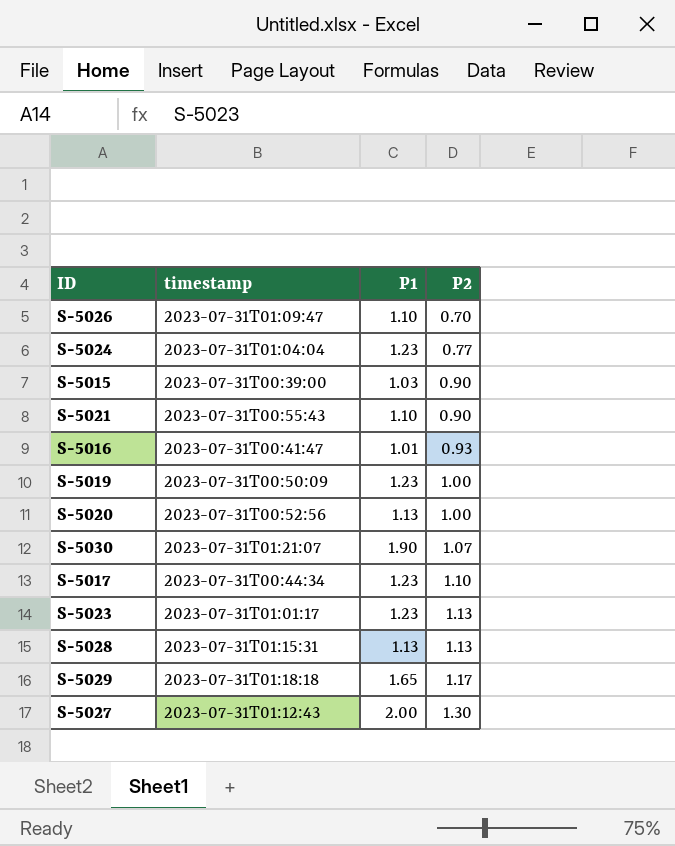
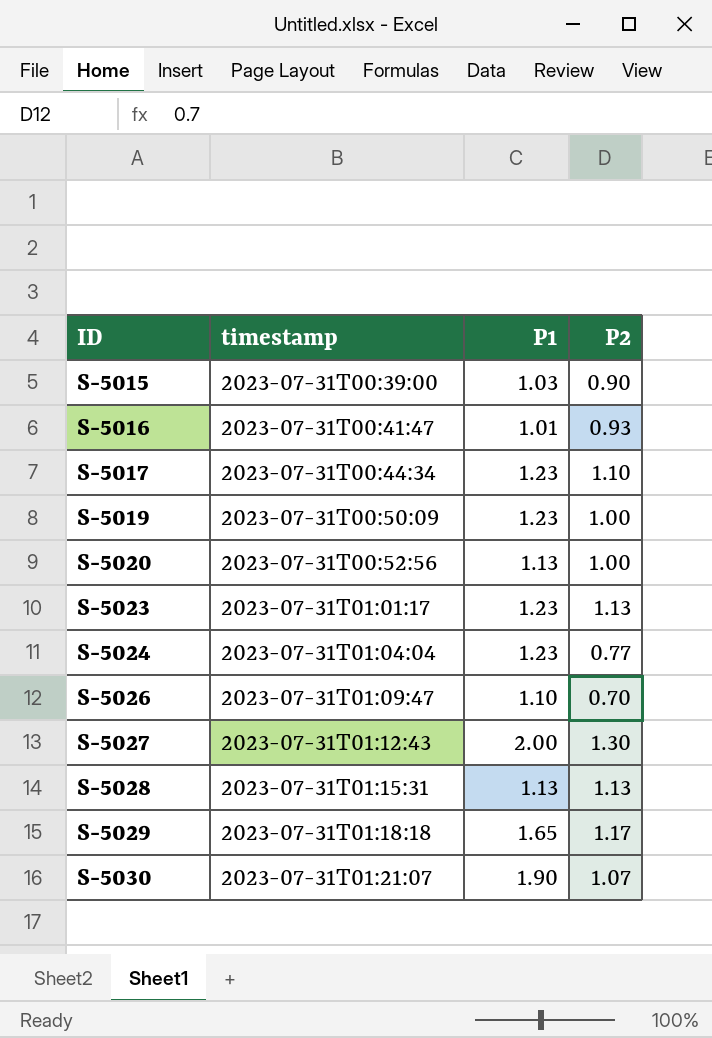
row order: P2 ascending -> ID ascending
row S-5021: 2023-07-31T00:55:43 | 1.10 | 0.90 -> none

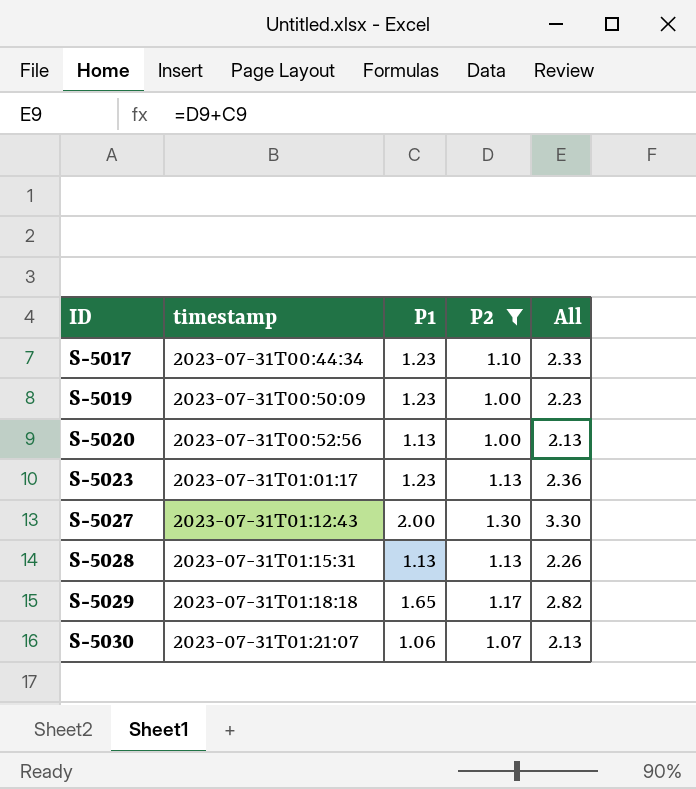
filter: none -> P2 >= 1.00
column All | formula: none -> [P1] + [P2]
S-5030 | P1: 1.90 -> 1.06

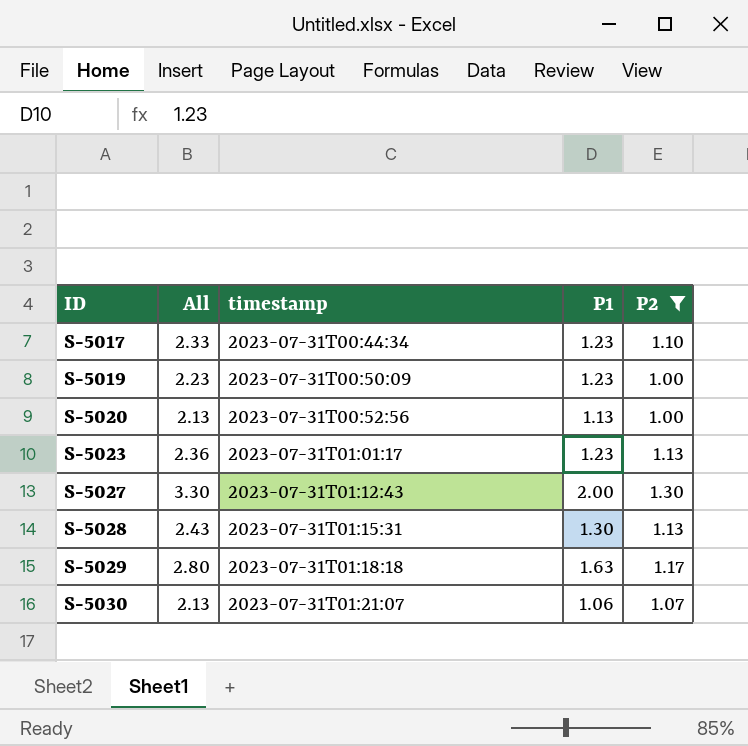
column All | position: 5 -> 2
S-5028 | All: 2.26 -> 2.43
S-5028 | P1: 1.13 -> 1.30
S-5029 | All: 2.82 -> 2.80
S-5029 | P1: 1.65 -> 1.63

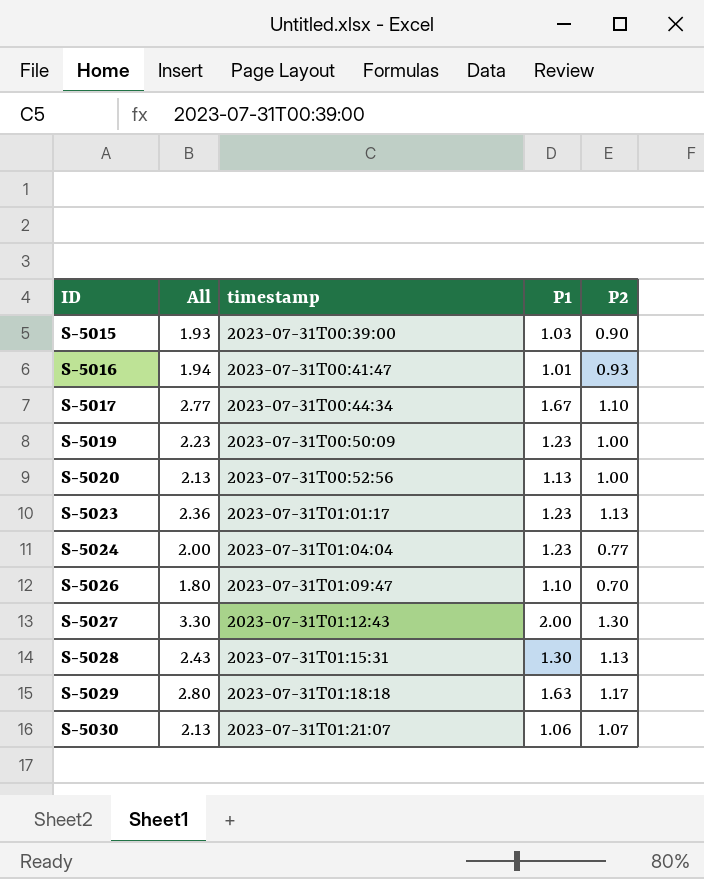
filter: P2 >= 1.00 -> none
S-5017 | All: 2.33 -> 2.77
S-5017 | P1: 1.23 -> 1.67

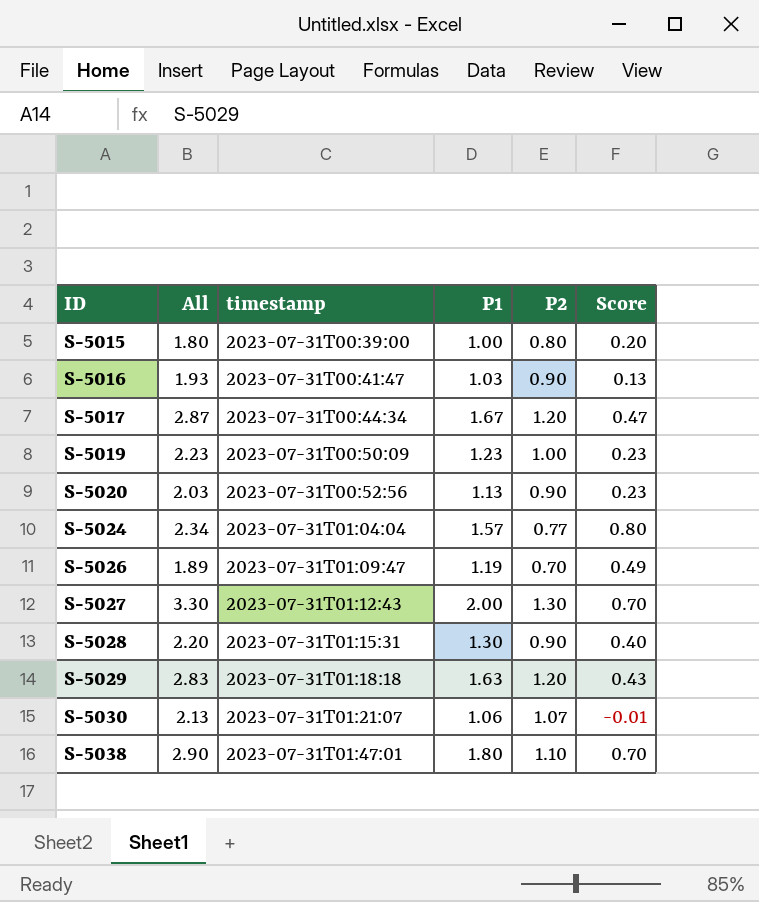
column Score | formula: none -> [P1] - [P2]
row S-5023: 2.36 | 2023-07-31T01:01:17 | 1.23 | 1.13 -> none
S-5015 | All: 1.93 -> 1.80
S-5015 | P1: 1.03 -> 1.00
S-5015 | P2: 0.90 -> 0.80
S-5016 | All: 1.94 -> 1.93
S-5016 | P1: 1.01 -> 1.03
S-5016 | P2: 0.93 -> 0.90
S-5017 | All: 2.77 -> 2.87
S-5017 | P2: 1.10 -> 1.20
S-5020 | All: 2.13 -> 2.03
S-5020 | P2: 1.00 -> 0.90
S-5024 | All: 2.00 -> 2.34
S-5024 | P1: 1.23 -> 1.57
S-5026 | All: 1.80 -> 1.89
S-5026 | P1: 1.10 -> 1.19
S-5028 | All: 2.43 -> 2.20
S-5028 | P2: 1.13 -> 0.90
S-5029 | All: 2.80 -> 2.83
S-5029 | P2: 1.17 -> 1.20
row S-5038: none -> 2.90 | 2023-07-31T01:47:01 | 1.80 | 1.10 | 0.70

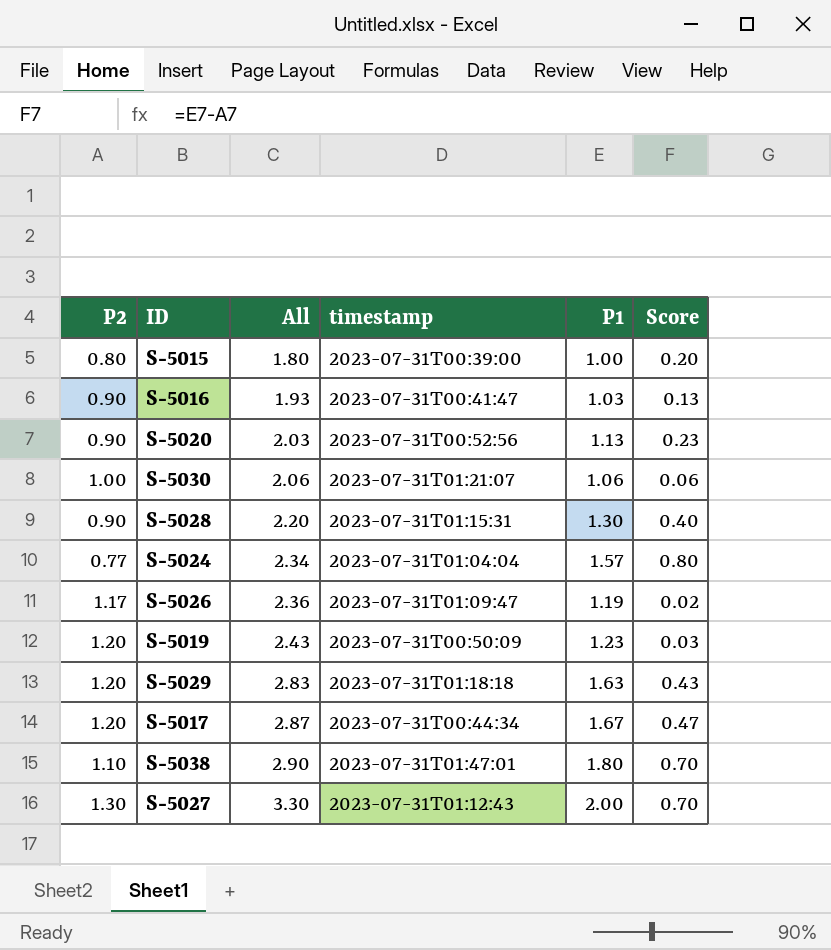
row order: ID ascending -> All ascending
column P2 | position: 5 -> 1
S-5030 | P2: 1.07 -> 1.00
S-5030 | All: 2.13 -> 2.06
S-5030 | Score: -0.01 -> 0.06
S-5026 | P2: 0.70 -> 1.17
S-5026 | All: 1.89 -> 2.36
S-5026 | Score: 0.49 -> 0.02
S-5019 | P2: 1.00 -> 1.20
S-5019 | All: 2.23 -> 2.43
S-5019 | Score: 0.23 -> 0.03

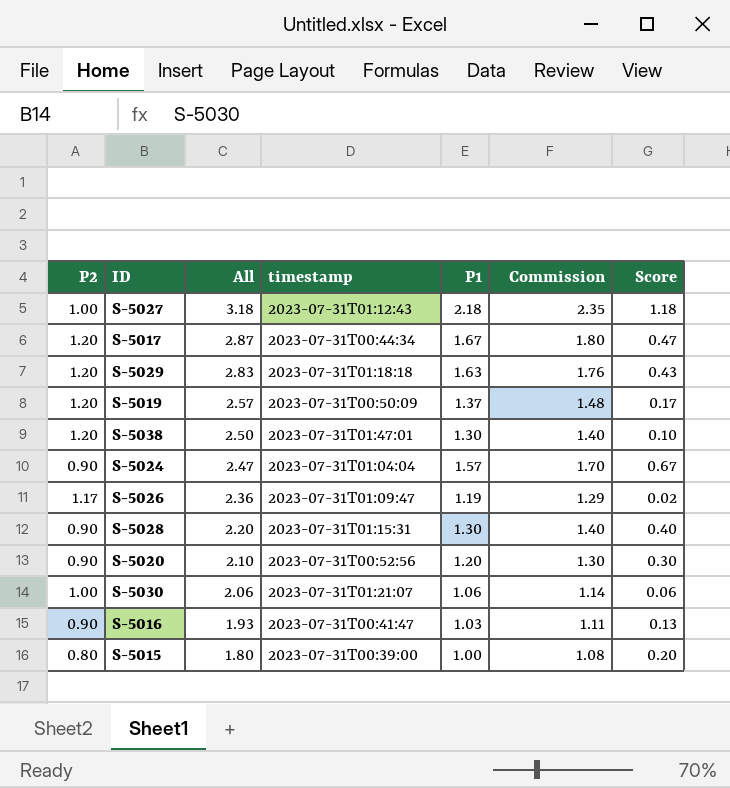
row order: All ascending -> All descending
column Commission | formula: none -> [P1] * 1.08
S-5027 | P2: 1.30 -> 1.00
S-5027 | All: 3.30 -> 3.18
S-5027 | P1: 2.00 -> 2.18
S-5027 | Score: 0.70 -> 1.18
S-5019 | All: 2.43 -> 2.57
S-5019 | P1: 1.23 -> 1.37
S-5019 | Score: 0.03 -> 0.17
S-5038 | P2: 1.10 -> 1.20
S-5038 | All: 2.90 -> 2.50
S-5038 | P1: 1.80 -> 1.30
S-5038 | Score: 0.70 -> 0.10
S-5024 | P2: 0.77 -> 0.90
S-5024 | All: 2.34 -> 2.47
S-5024 | Score: 0.80 -> 0.67
S-5020 | All: 2.03 -> 2.10
S-5020 | P1: 1.13 -> 1.20
S-5020 | Score: 0.23 -> 0.30

